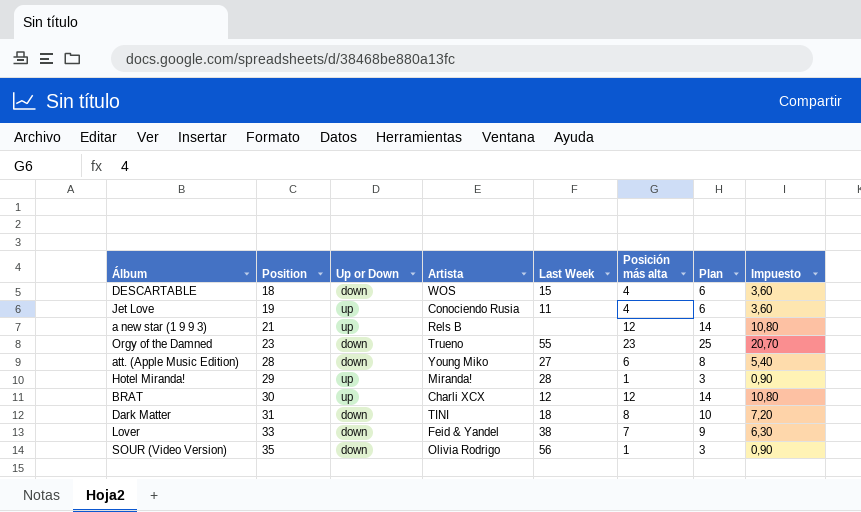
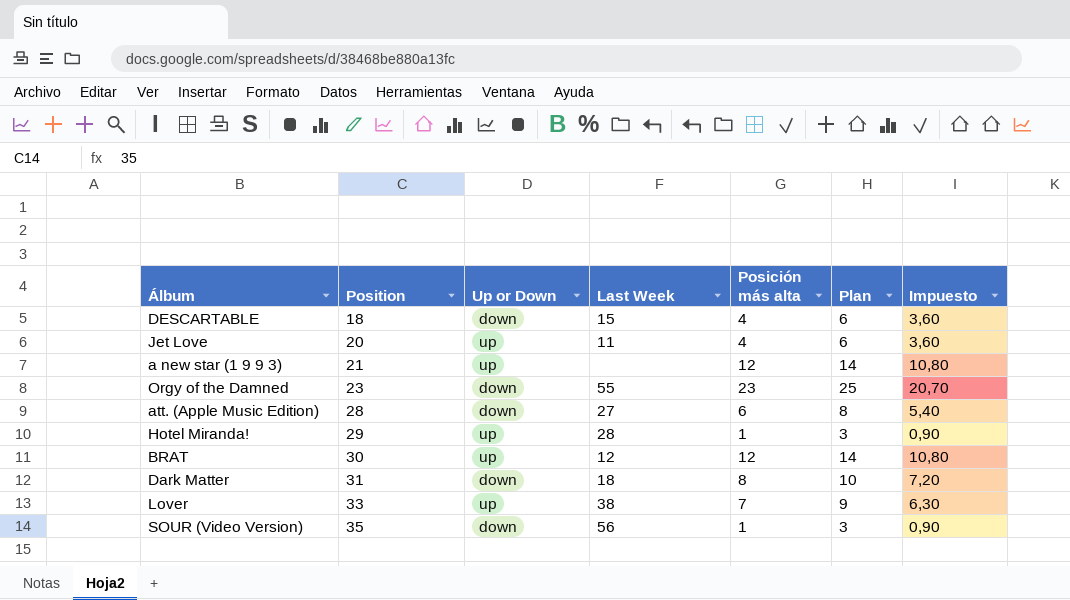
column Artista | position: 4 -> none
Jet Love | Position: 19 -> 20
Lover | Up or Down: down -> up

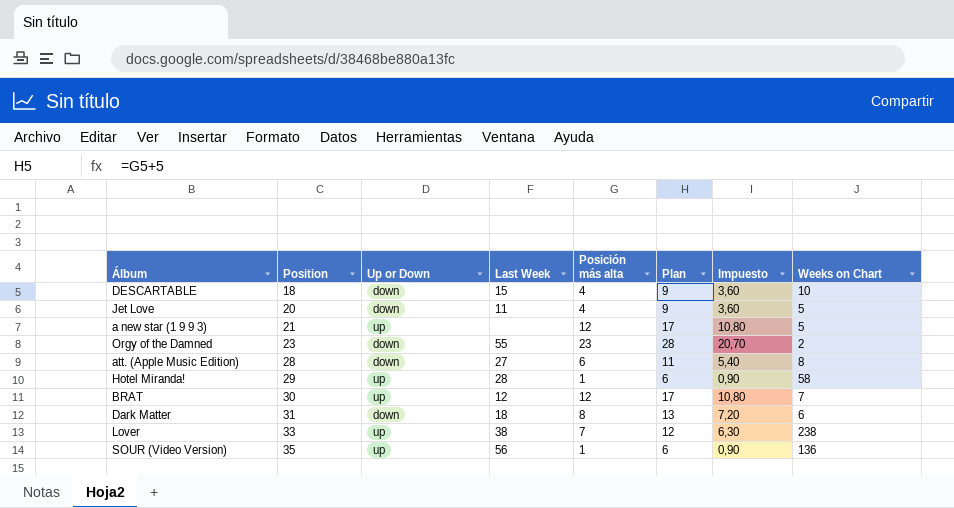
column Plan | formula: [Posición más alta] + 2 -> [Posición más alta] + 5
column Weeks on Chart | position: none -> 8
Jet Love | Up or Down: up -> down
SOUR (Video Version) | Up or Down: down -> up

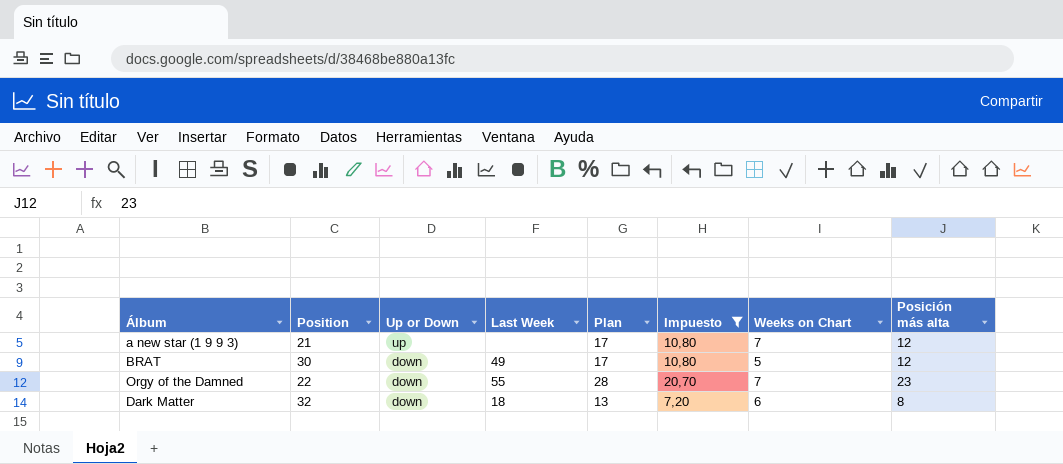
filter: none -> Impuesto >= 7,20
row order: Position ascending -> Up or Down descending
column Posición más alta | position: 5 -> 8
a new star (1 9 9 3) | Weeks on Chart: 5 -> 7
BRAT | Up or Down: up -> down
BRAT | Last Week: 12 -> 49
BRAT | Weeks on Chart: 7 -> 5
Orgy of the Damned | Position: 23 -> 22
Orgy of the Damned | Weeks on Chart: 2 -> 7
Dark Matter | Position: 31 -> 32

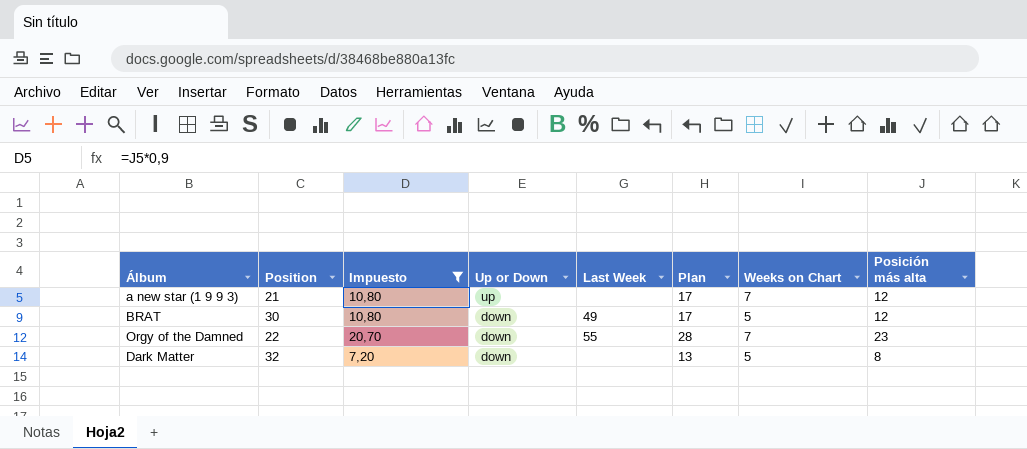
column Impuesto | position: 6 -> 3
Dark Matter | Last Week: 18 -> none
Dark Matter | Weeks on Chart: 6 -> 5

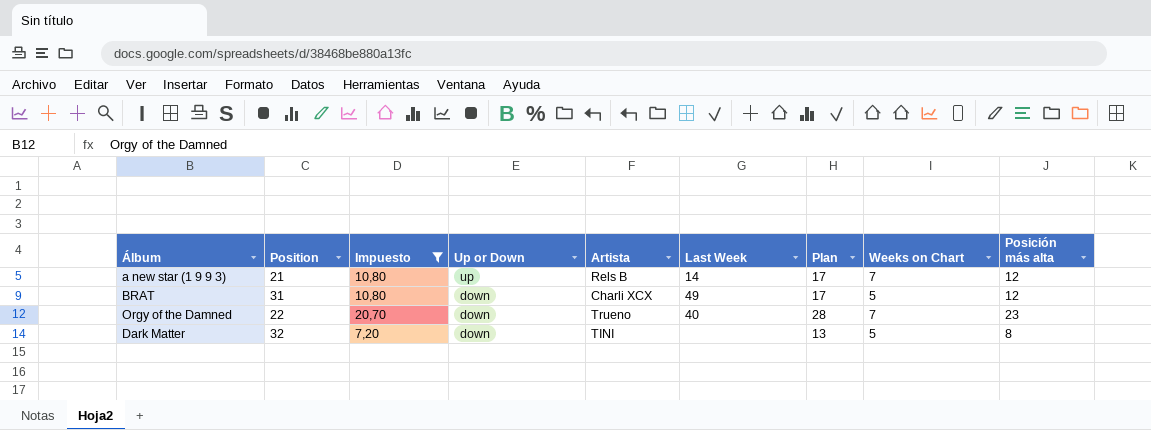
column Artista | position: none -> 5
a new star (1 9 9 3) | Last Week: none -> 14
BRAT | Position: 30 -> 31
Orgy of the Damned | Last Week: 55 -> 40

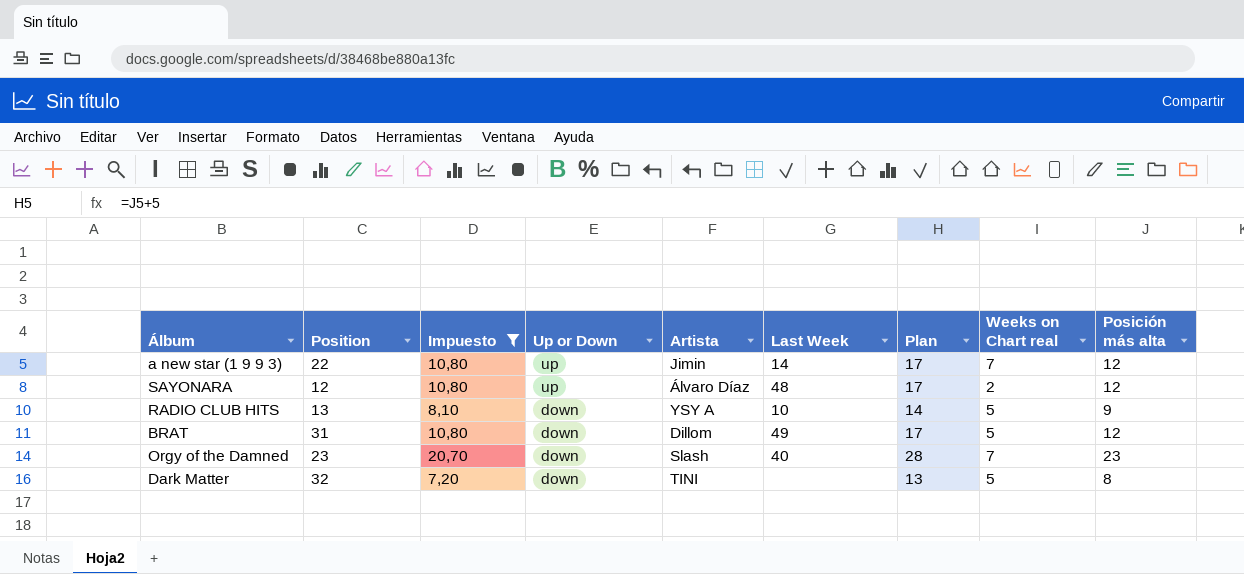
column name: Weeks on Chart -> Weeks on Chart real
a new star (1 9 9 3) | Position: 21 -> 22
a new star (1 9 9 3) | Artista: Rels B -> Jimin
row SAYONARA: none -> 12 | 10,80 | up | Álvaro Díaz | 48 | 17 | 2 | 12
row RADIO CLUB HITS: none -> 13 | 8,10 | down | YSY A | 10 | 14 | 5 | 9
BRAT | Artista: Charli XCX -> Dillom
Orgy of the Damned | Position: 22 -> 23
Orgy of the Damned | Artista: Trueno -> Slash

